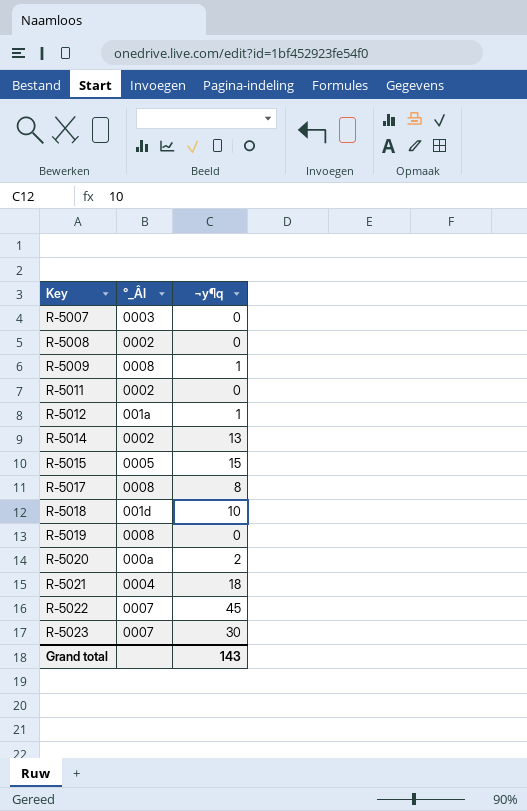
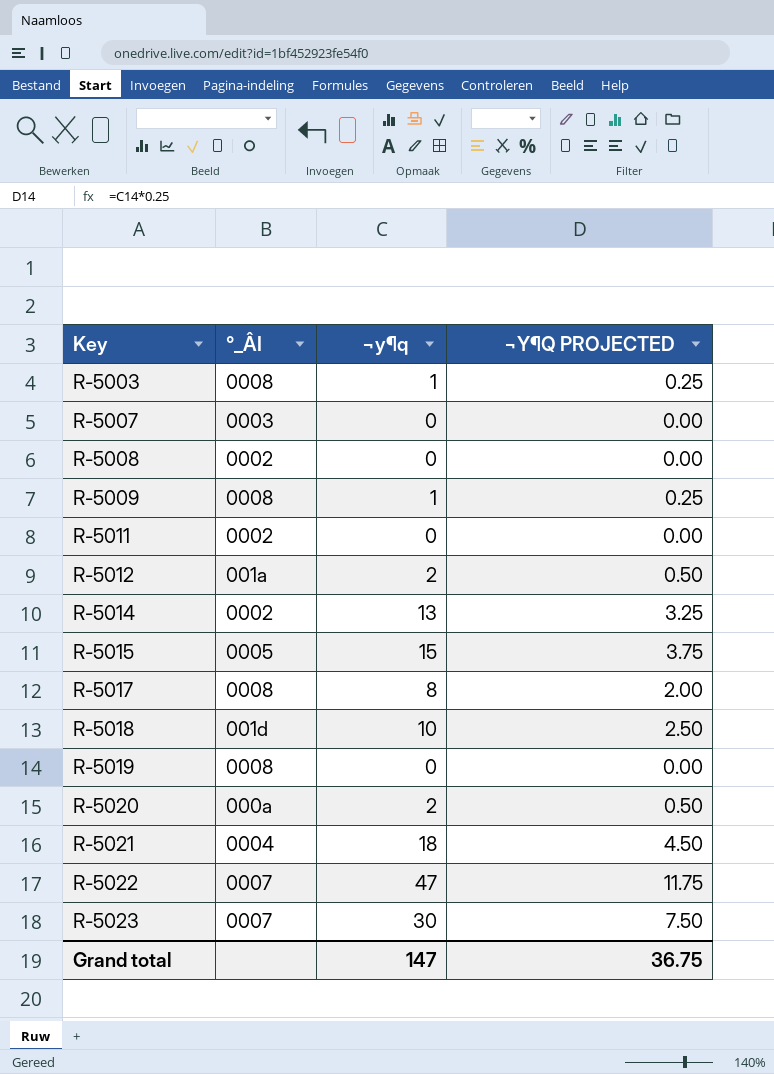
column ¬Y¶Q PROJECTED | formula: none -> [¬y¶q] * 0.25
row R-5003: none -> 0008 | 1 | 0.25
R-5012 | ¬y¶q: 1 -> 2
R-5022 | ¬y¶q: 45 -> 47
Grand total | ¬y¶q: 143 -> 147

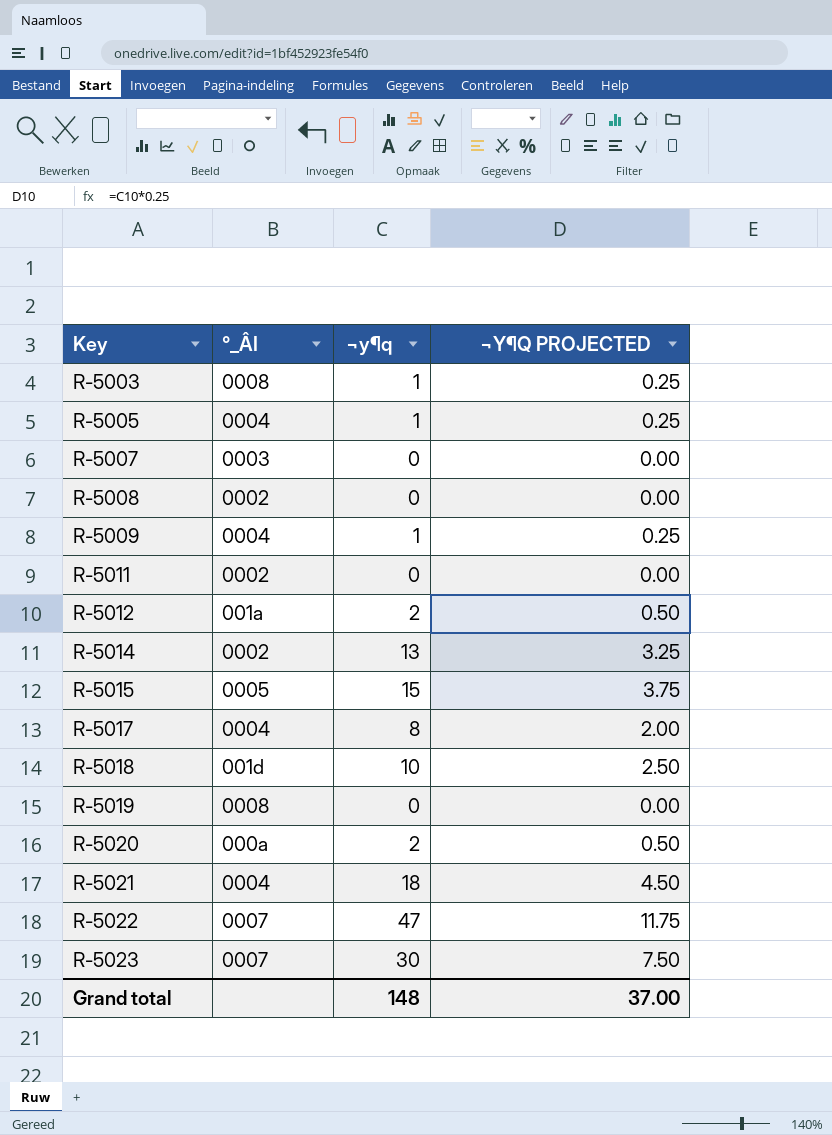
row R-5005: none -> 0004 | 1 | 0.25
R-5009 | °_ÂI: 0008 -> 0004
R-5017 | °_ÂI: 0008 -> 0004
Grand total | ¬y¶q: 147 -> 148
Grand total | ¬Y¶Q PROJECTED: 36.75 -> 37.00

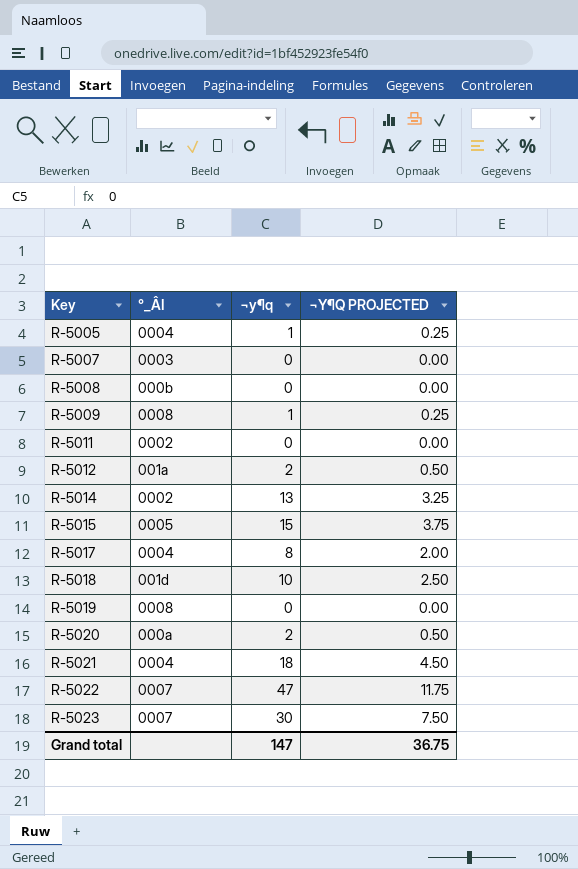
row R-5003: 0008 | 1 | 0.25 -> none
R-5008 | °_ÂI: 0002 -> 000b
R-5009 | °_ÂI: 0004 -> 0008
Grand total | ¬y¶q: 148 -> 147
Grand total | ¬Y¶Q PROJECTED: 37.00 -> 36.75

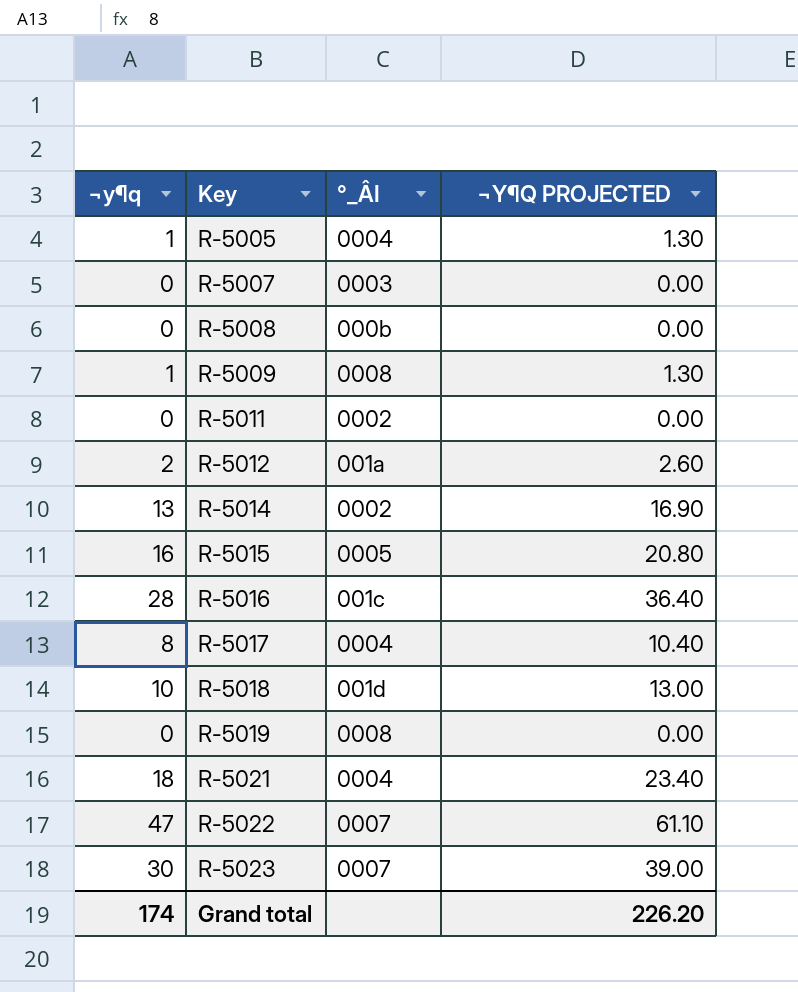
column ¬y¶q | position: 3 -> 1
column ¬Y¶Q PROJECTED | formula: [¬y¶q] * 0.25 -> [¬y¶q] * 1.3
row R-5020: 000a | 2 | 0.50 -> none
R-5015 | ¬y¶q: 15 -> 16
row R-5016: none -> 28 | 001c | 36.40
Grand total | ¬y¶q: 147 -> 174
Grand total | ¬Y¶Q PROJECTED: 36.75 -> 226.20

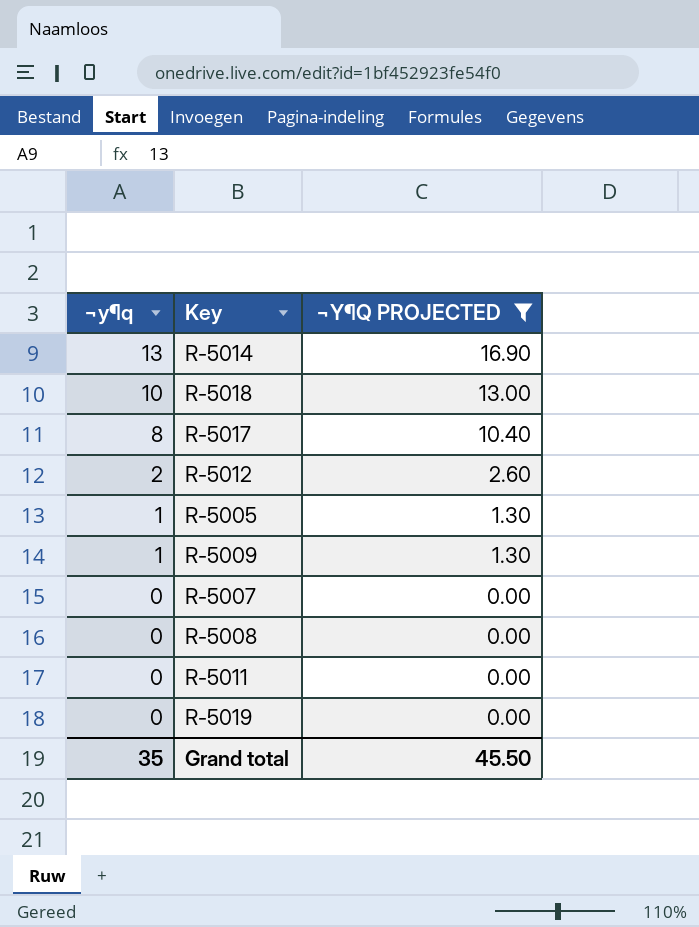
filter: none -> ¬Y¶Q PROJECTED <= 16.90
row order: Key ascending -> ¬y¶q descending
column °_ÂI | position: 3 -> none
Grand total | ¬y¶q: 174 -> 35
Grand total | ¬Y¶Q PROJECTED: 226.20 -> 45.50

